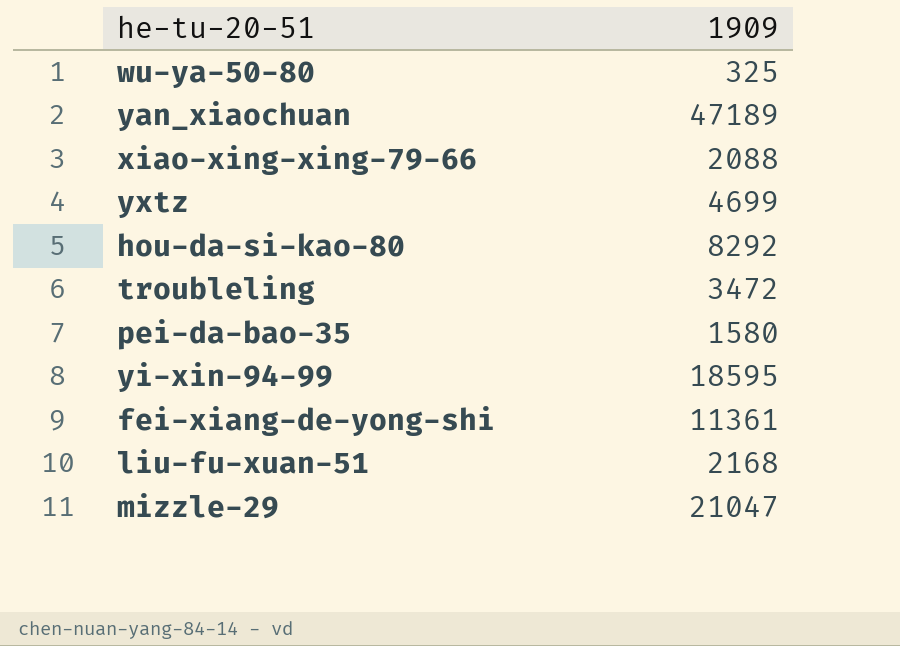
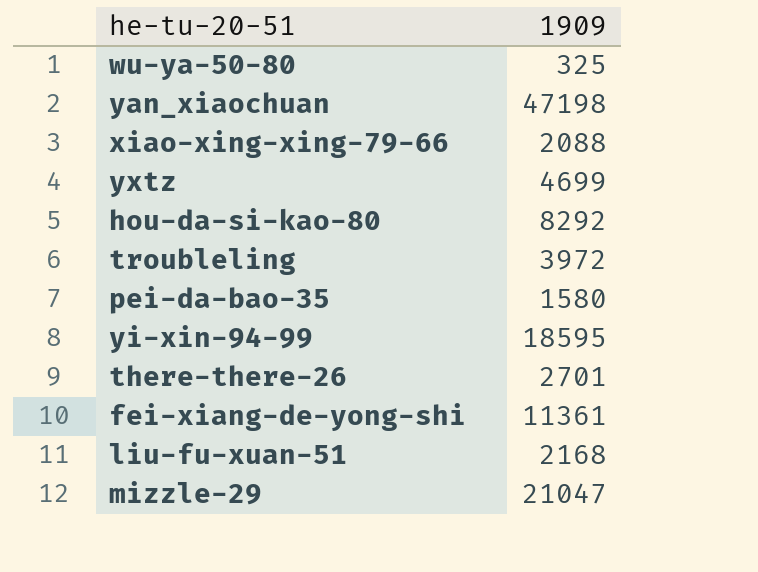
yan_xiaochuan | 1909: 47189 -> 47198
troubleling | 1909: 3472 -> 3972
row there-there-26: none -> 2701

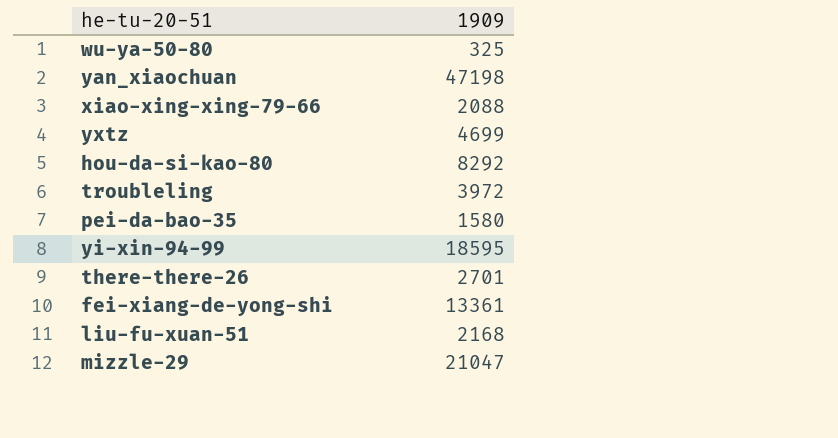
fei-xiang-de-yong-shi | 1909: 11361 -> 13361

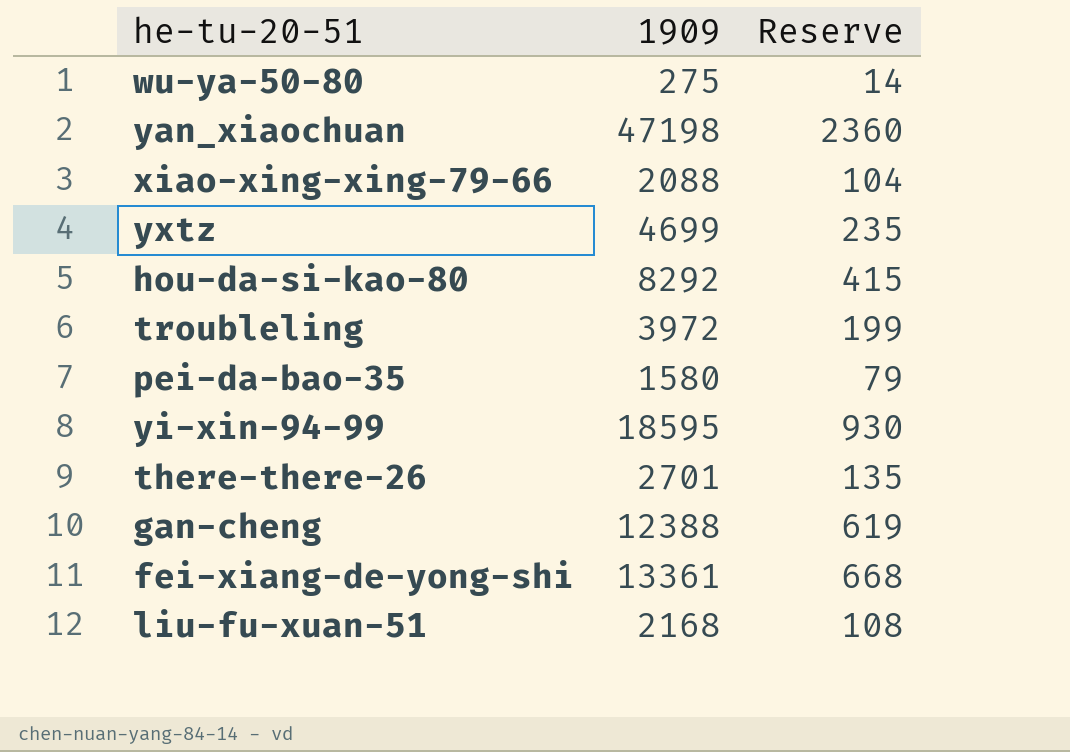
column Reserve | formula: none -> [1909] * 0.05
row mizzle-29: 21047 -> none
wu-ya-50-80 | 1909: 325 -> 275
row gan-cheng: none -> 12388 | 619

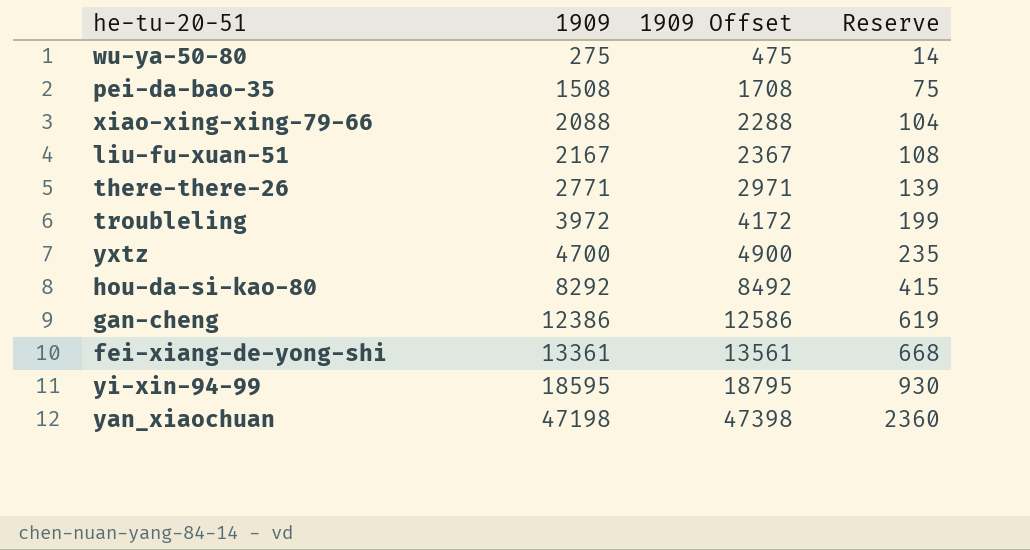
row order: none -> 1909 ascending
column 1909 Offset | formula: none -> [1909] + 200
pei-da-bao-35 | 1909: 1580 -> 1508
pei-da-bao-35 | Reserve: 79 -> 75
liu-fu-xuan-51 | 1909: 2168 -> 2167
there-there-26 | 1909: 2701 -> 2771
there-there-26 | Reserve: 135 -> 139
yxtz | 1909: 4699 -> 4700
gan-cheng | 1909: 12388 -> 12386

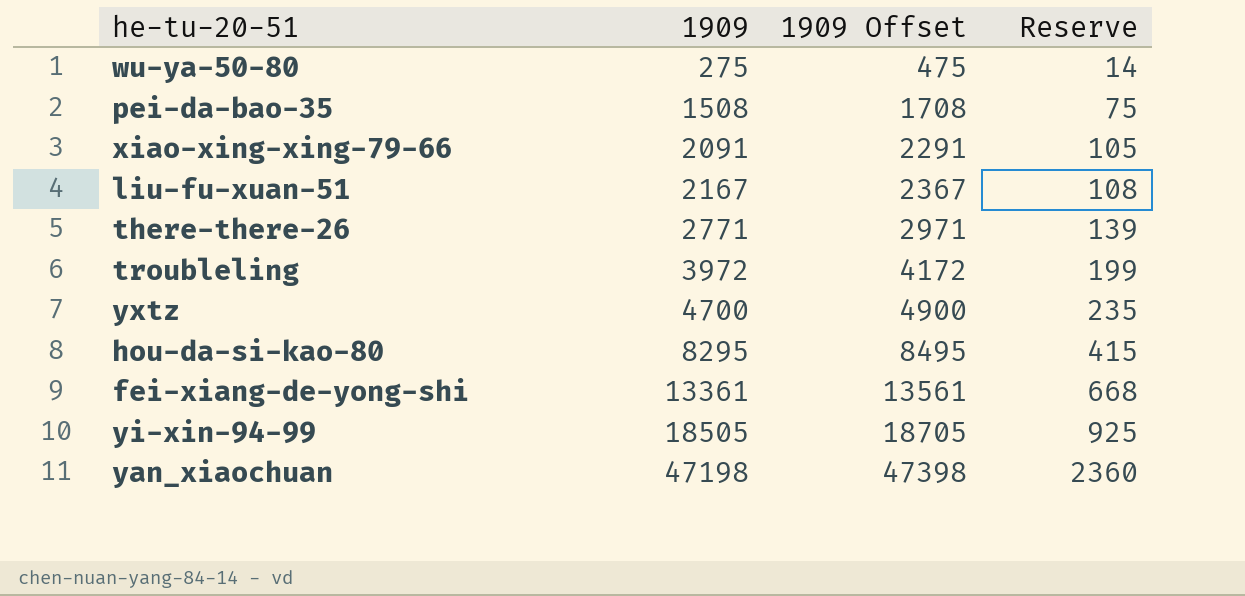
row gan-cheng: 12386 | 12586 | 619 -> none
xiao-xing-xing-79-66 | 1909: 2088 -> 2091
xiao-xing-xing-79-66 | 1909 Offset: 2288 -> 2291
xiao-xing-xing-79-66 | Reserve: 104 -> 105
hou-da-si-kao-80 | 1909: 8292 -> 8295
hou-da-si-kao-80 | 1909 Offset: 8492 -> 8495
yi-xin-94-99 | 1909: 18595 -> 18505
yi-xin-94-99 | 1909 Offset: 18795 -> 18705
yi-xin-94-99 | Reserve: 930 -> 925

